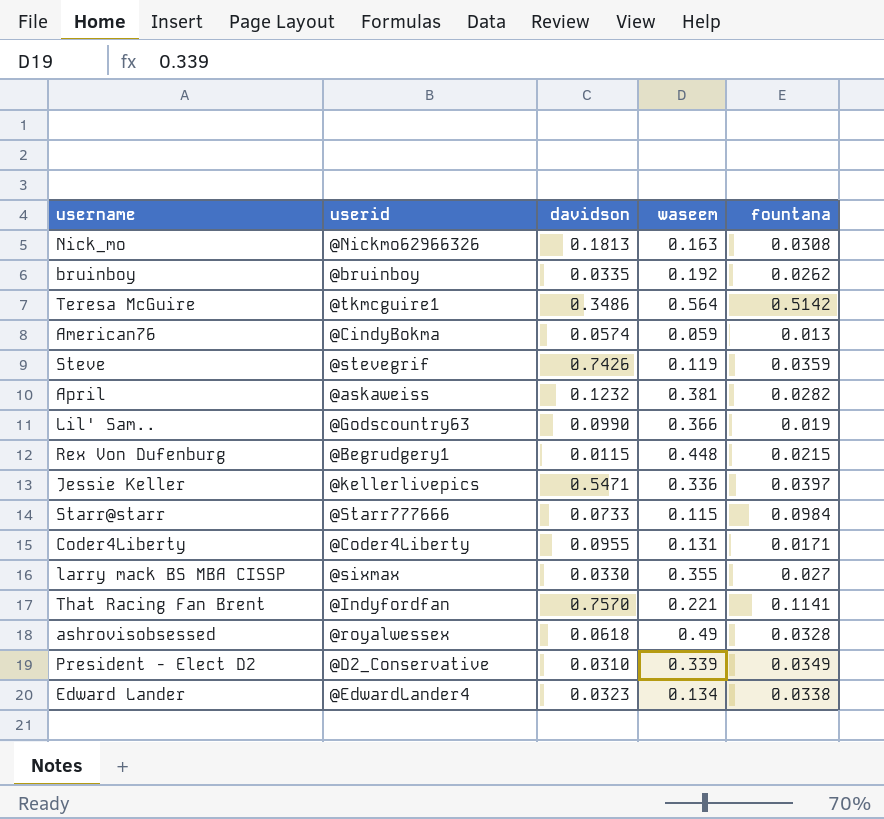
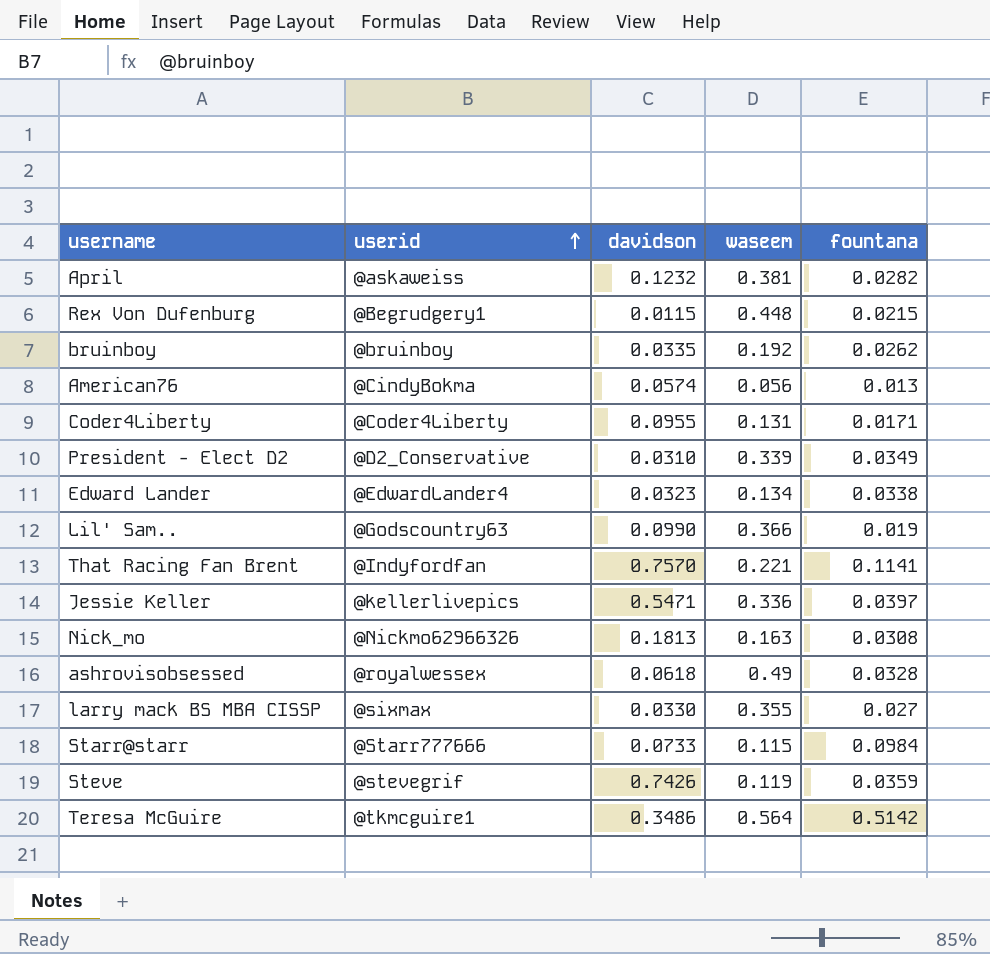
row order: none -> userid ascending
American76 | waseem: 0.059 -> 0.056

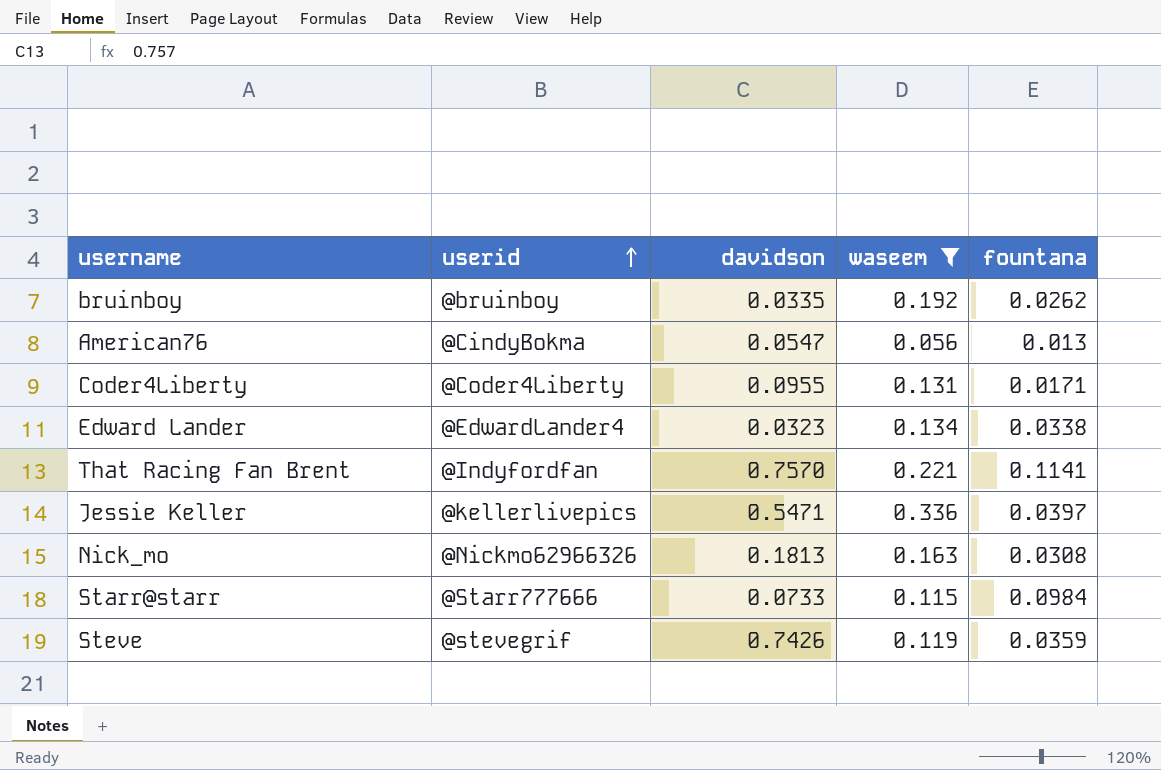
filter: none -> waseem <= 0.336
American76 | davidson: 0.0574 -> 0.0547

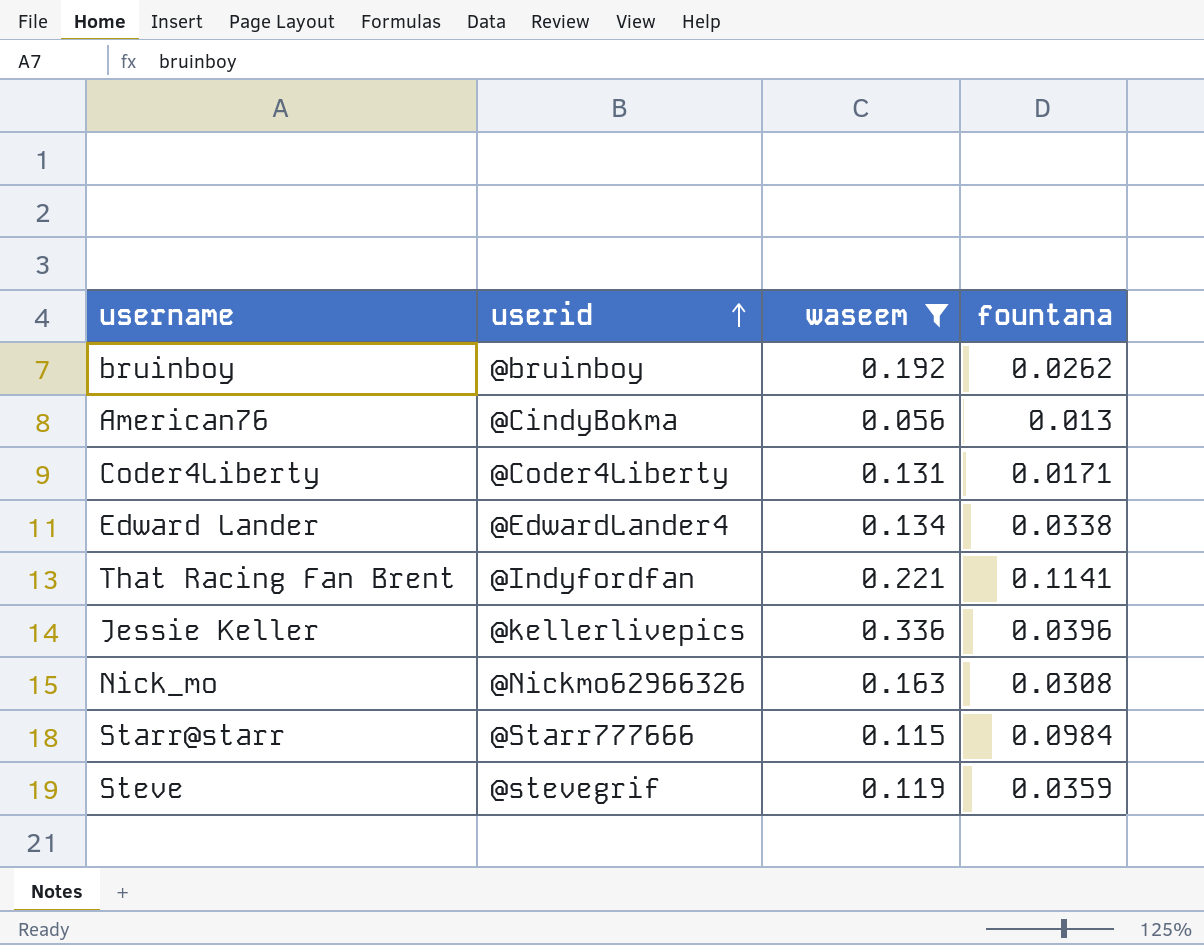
column davidson | position: 3 -> none
Jessie Keller | fountana: 0.0397 -> 0.0396

